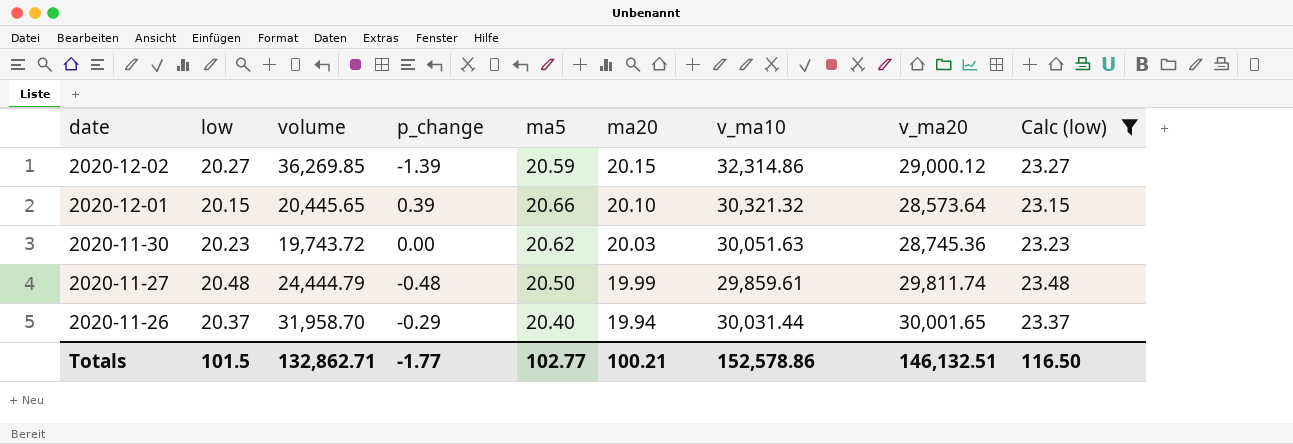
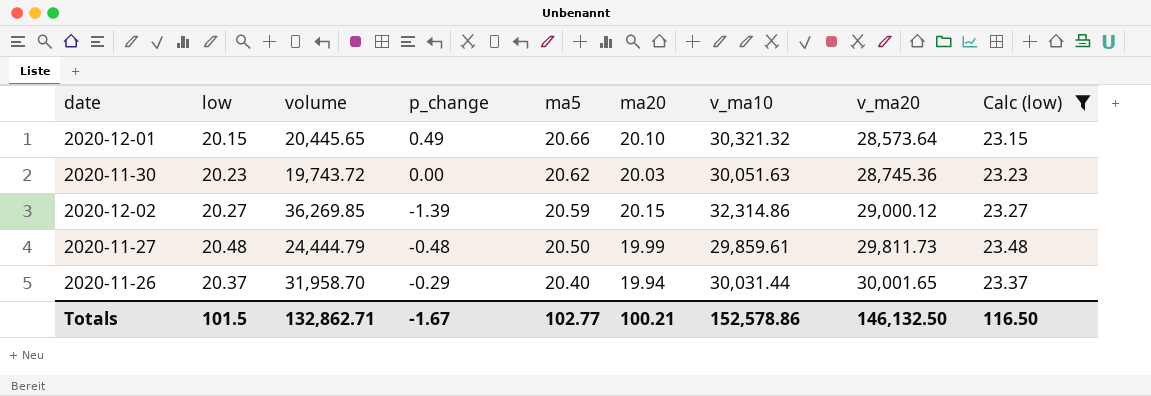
row order: date descending -> ma5 descending
2020-12-01 | p_change: 0.39 -> 0.49
2020-11-27 | v_ma20: 29,811.74 -> 29,811.73
Totals | p_change: -1.77 -> -1.67
Totals | v_ma20: 146,132.51 -> 146,132.50

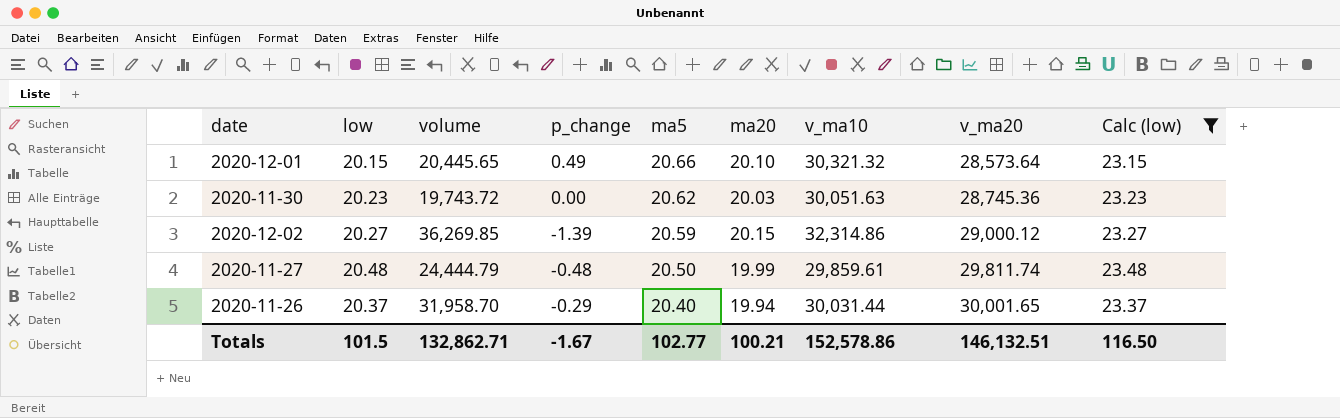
2020-11-27 | v_ma20: 29,811.73 -> 29,811.74
Totals | v_ma20: 146,132.50 -> 146,132.51

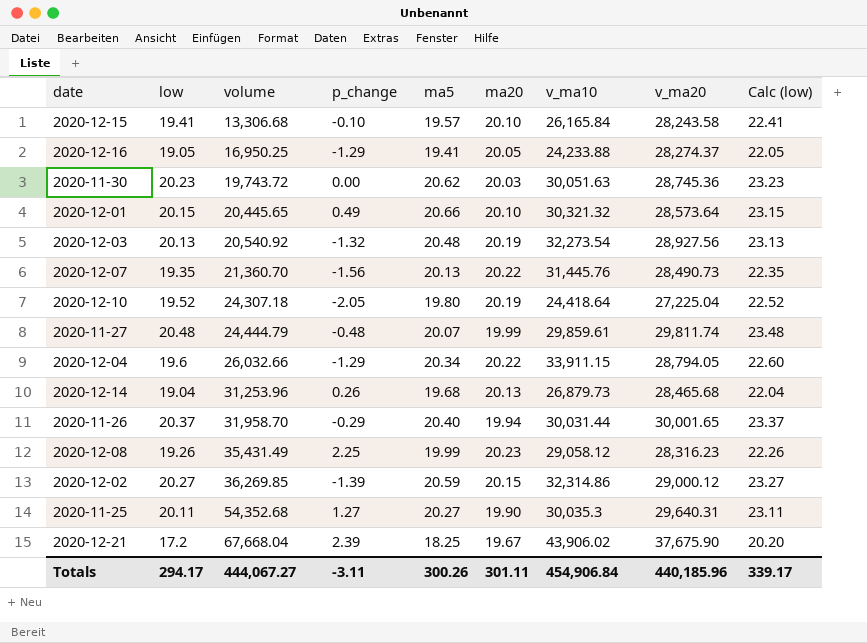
filter: Calc (low) >= 23.15 -> none
row order: ma5 descending -> volume ascending
2020-11-27 | ma5: 20.50 -> 20.07
Totals | low: 101.5 -> 294.17
Totals | volume: 132,862.71 -> 444,067.27
Totals | p_change: -1.67 -> -3.11
Totals | ma5: 102.77 -> 300.26
Totals | ma20: 100.21 -> 301.11
Totals | v_ma10: 152,578.86 -> 454,906.84
Totals | v_ma20: 146,132.51 -> 440,185.96
Totals | Calc (low): 116.50 -> 339.17

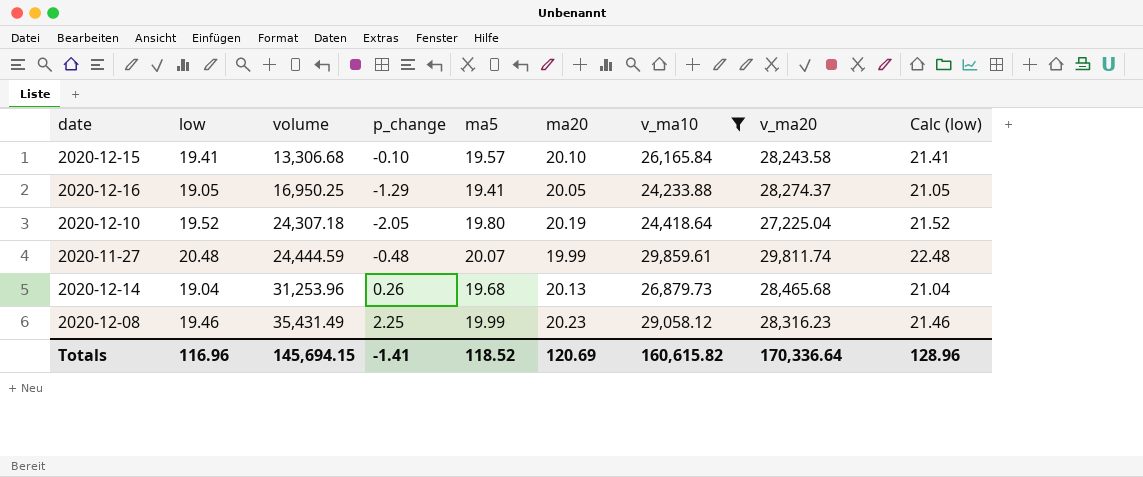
filter: none -> v_ma10 <= 29,859.61
column Calc (low) | formula: [low] + 3 -> [low] + 2
2020-11-27 | volume: 24,444.79 -> 24,444.59
2020-12-08 | low: 19.26 -> 19.46
Totals | low: 294.17 -> 116.96
Totals | volume: 444,067.27 -> 145,694.15
Totals | p_change: -3.11 -> -1.41
Totals | ma5: 300.26 -> 118.52
Totals | ma20: 301.11 -> 120.69
Totals | v_ma10: 454,906.84 -> 160,615.82
Totals | v_ma20: 440,185.96 -> 170,336.64
Totals | Calc (low): 339.17 -> 128.96

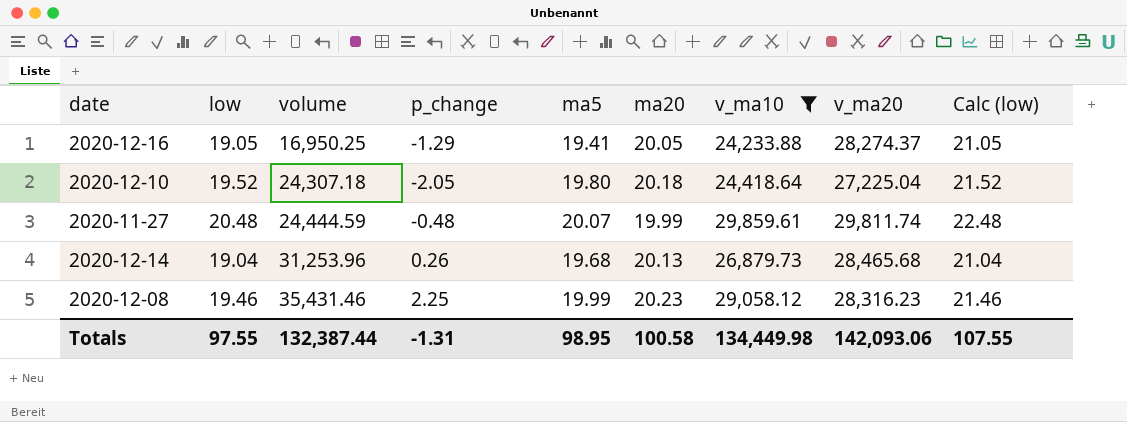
row 2020-12-15: 19.41 | 13,306.68 | -0.10 | 19.57 | 20.10 | 26,165.84 | 28,243.58 | 21.41 -> none
2020-12-10 | ma20: 20.19 -> 20.18
2020-12-08 | volume: 35,431.49 -> 35,431.46
Totals | low: 116.96 -> 97.55
Totals | volume: 145,694.15 -> 132,387.44
Totals | p_change: -1.41 -> -1.31
Totals | ma5: 118.52 -> 98.95
Totals | ma20: 120.69 -> 100.58
Totals | v_ma10: 160,615.82 -> 134,449.98
Totals | v_ma20: 170,336.64 -> 142,093.06
Totals | Calc (low): 128.96 -> 107.55

